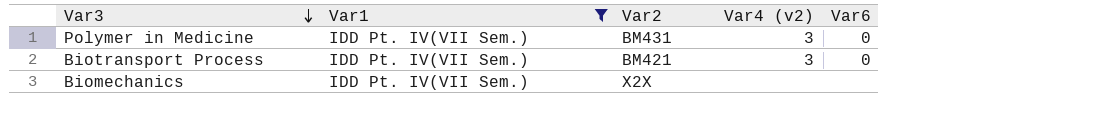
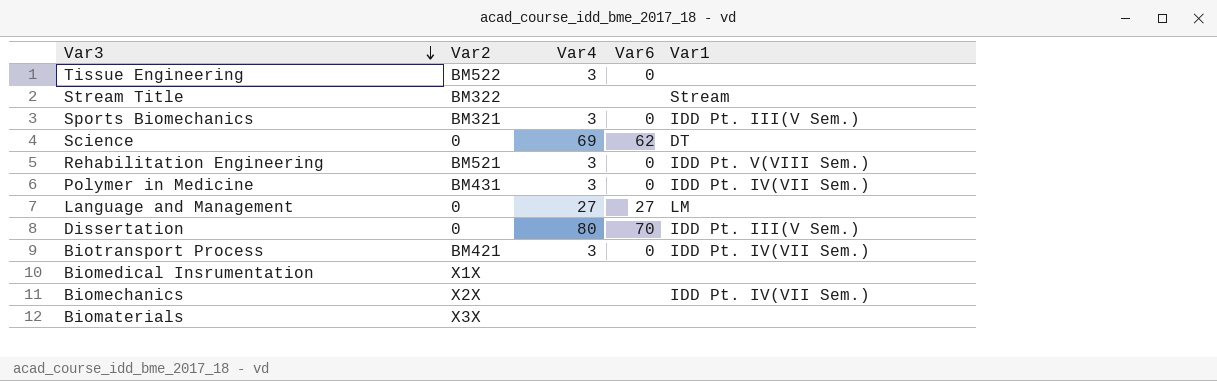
filter: Var1 = IDD Pt. IV(VII Sem.) -> none
column name: Var4 (v2) -> Var4
column Var1 | position: 2 -> 5

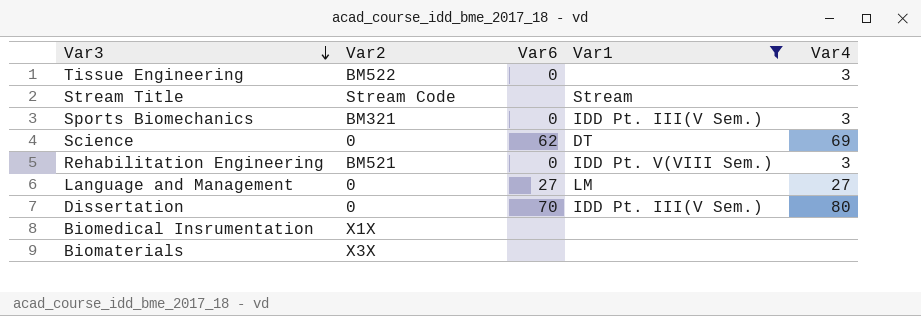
filter: none -> Var1 != IDD Pt. IV(VII Sem.)
column Var4 | position: 3 -> 5
Stream Title | Var2: BM322 -> Stream Code

